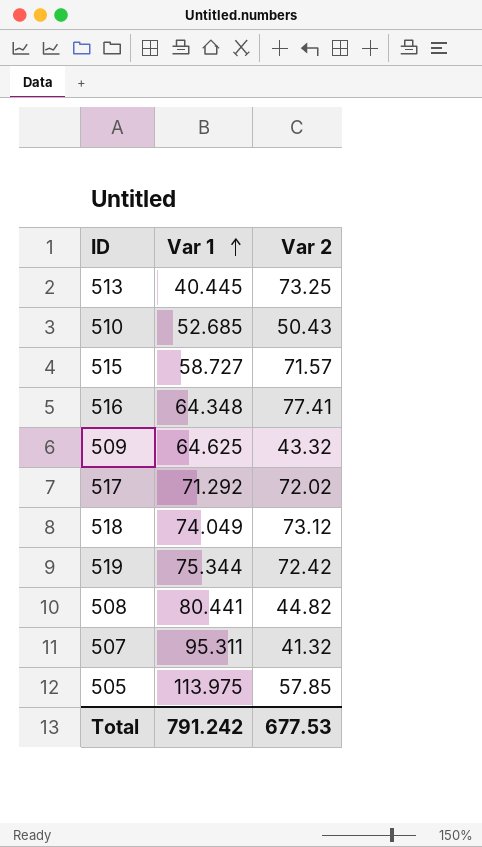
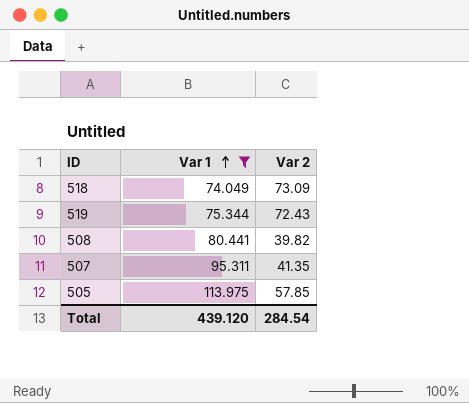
filter: none -> Var 1 >= 74.049
518 | Var 2: 73.12 -> 73.09
519 | Var 2: 72.42 -> 72.43
508 | Var 2: 44.82 -> 39.82
507 | Var 2: 41.32 -> 41.35
Total | Var 1: 791.242 -> 439.120
Total | Var 2: 677.53 -> 284.54

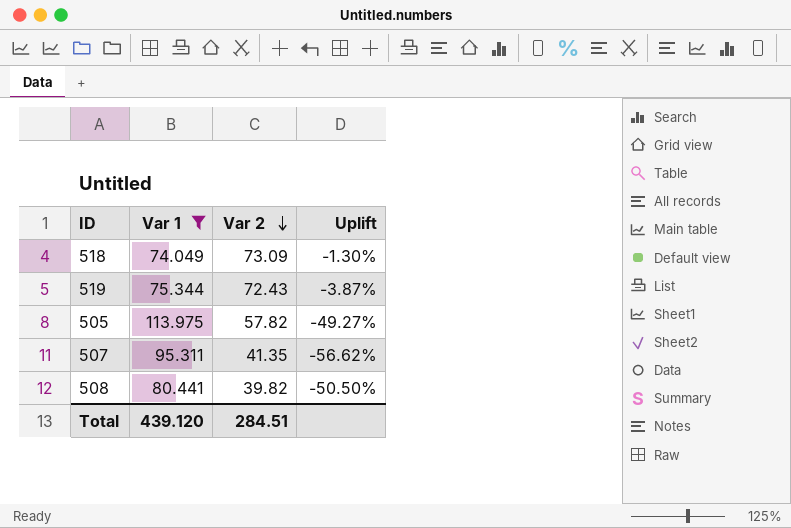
row order: Var 1 ascending -> Var 2 descending
column Uplift | formula: none -> ([Var 2] - [Var 1]) / [Var 1]
505 | Var 2: 57.85 -> 57.82
Total | Var 2: 284.54 -> 284.51

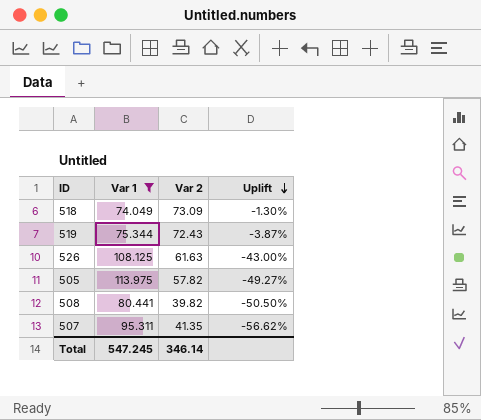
row order: Var 2 descending -> Uplift descending
row 526: none -> 108.125 | 61.63 | -43.00%
Total | Var 1: 439.120 -> 547.245
Total | Var 2: 284.51 -> 346.14

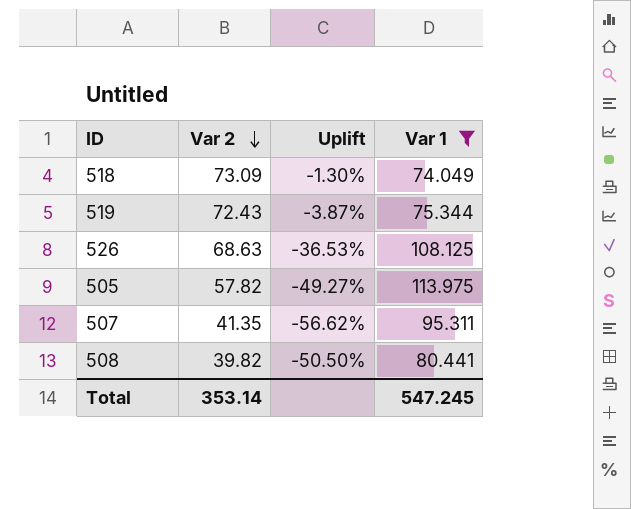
row order: Uplift descending -> Var 2 descending
column Var 1 | position: 2 -> 4
526 | Var 2: 61.63 -> 68.63
526 | Uplift: -43.00% -> -36.53%
Total | Var 2: 346.14 -> 353.14

